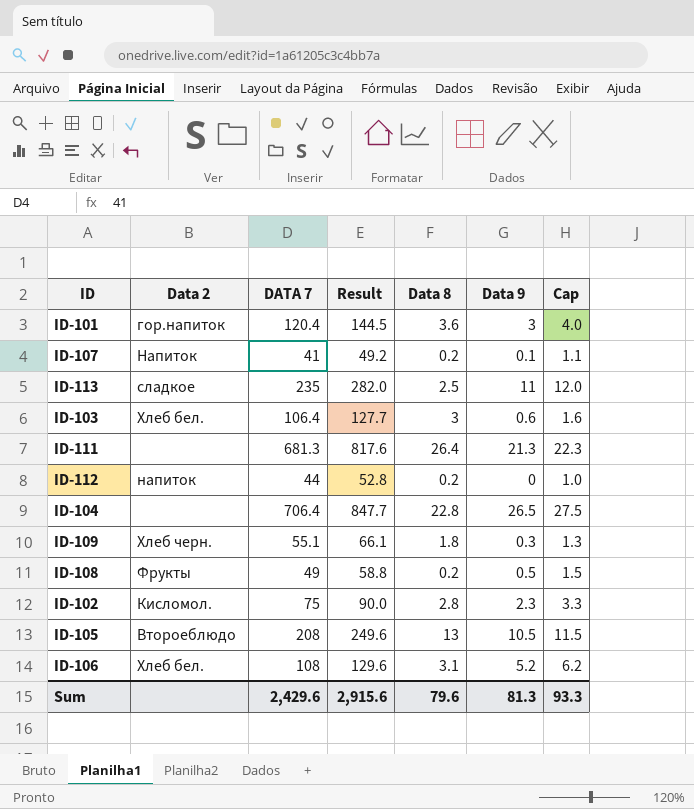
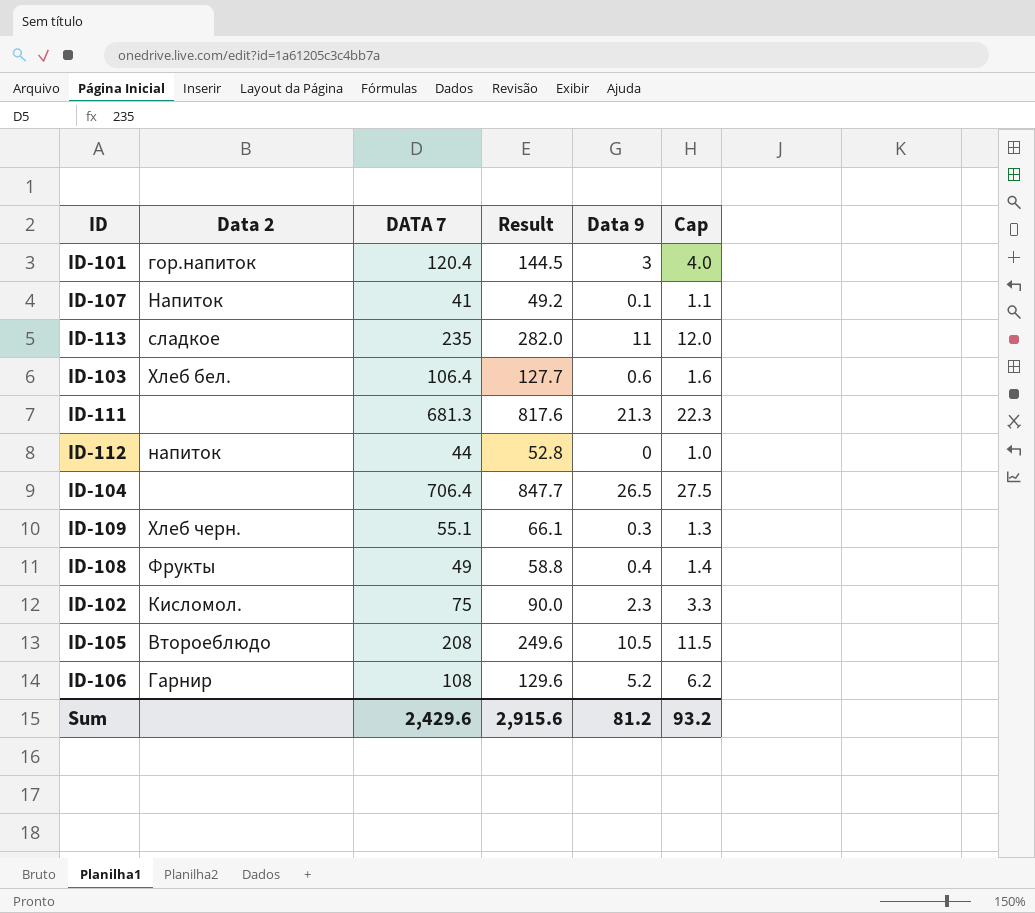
column Data 8 | position: 5 -> none
ID-108 | Data 9: 0.5 -> 0.4
ID-108 | Cap: 1.5 -> 1.4
ID-106 | Data 2: Хлеб бел. -> Гарнир
Sum | Data 9: 81.3 -> 81.2
Sum | Cap: 93.3 -> 93.2

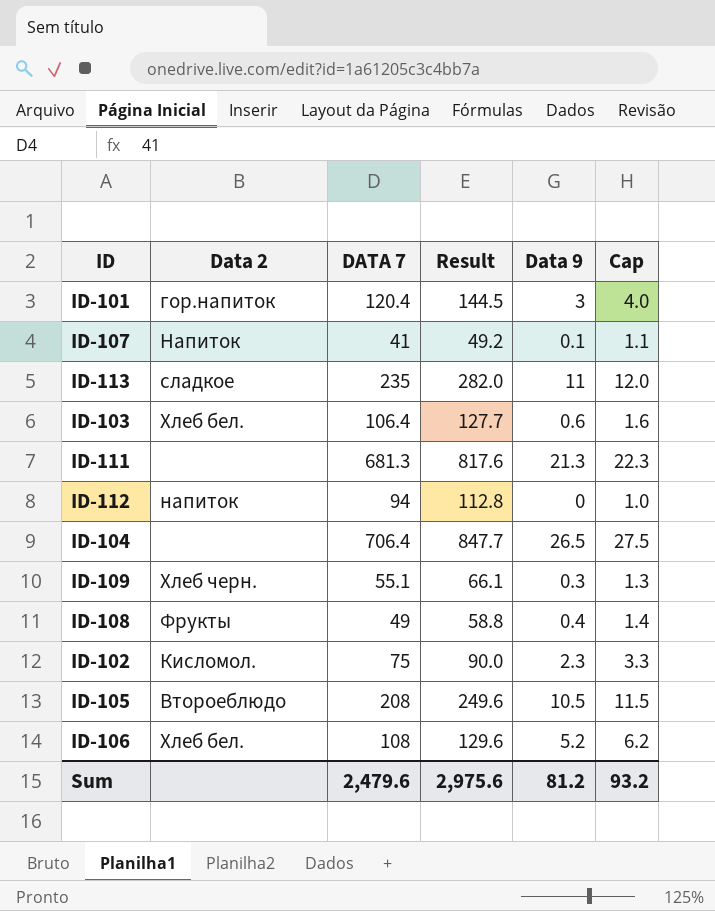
ID-112 | DATA 7: 44 -> 94
ID-112 | Result: 52.8 -> 112.8
ID-106 | Data 2: Гарнир -> Хлеб бел.
Sum | DATA 7: 2,429.6 -> 2,479.6
Sum | Result: 2,915.6 -> 2,975.6

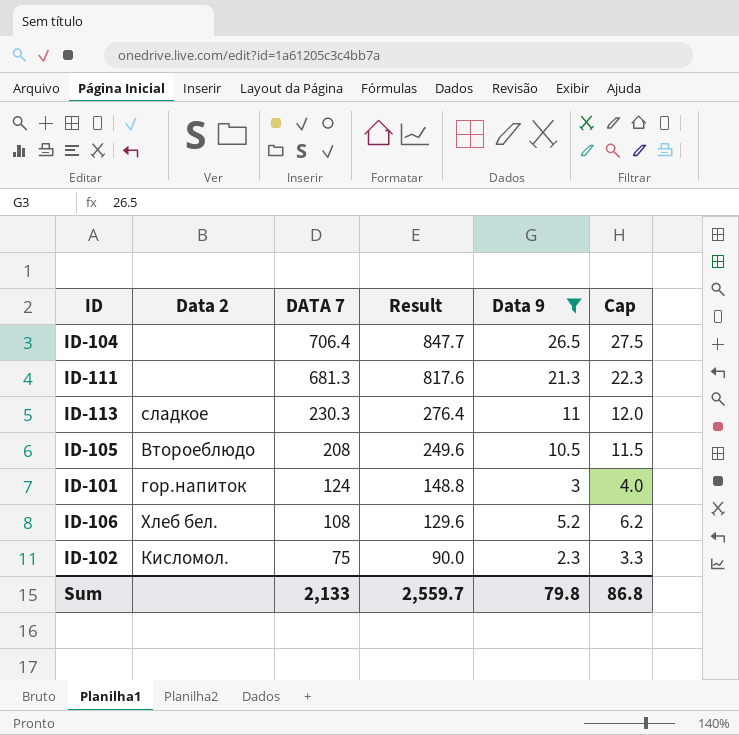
filter: none -> Data 9 >= 2.3
row order: none -> DATA 7 descending
ID-113 | DATA 7: 235 -> 230.3
ID-113 | Result: 282.0 -> 276.4
ID-101 | DATA 7: 120.4 -> 124
ID-101 | Result: 144.5 -> 148.8
Sum | DATA 7: 2,479.6 -> 2,133
Sum | Result: 2,975.6 -> 2,559.7
Sum | Data 9: 81.2 -> 79.8
Sum | Cap: 93.2 -> 86.8

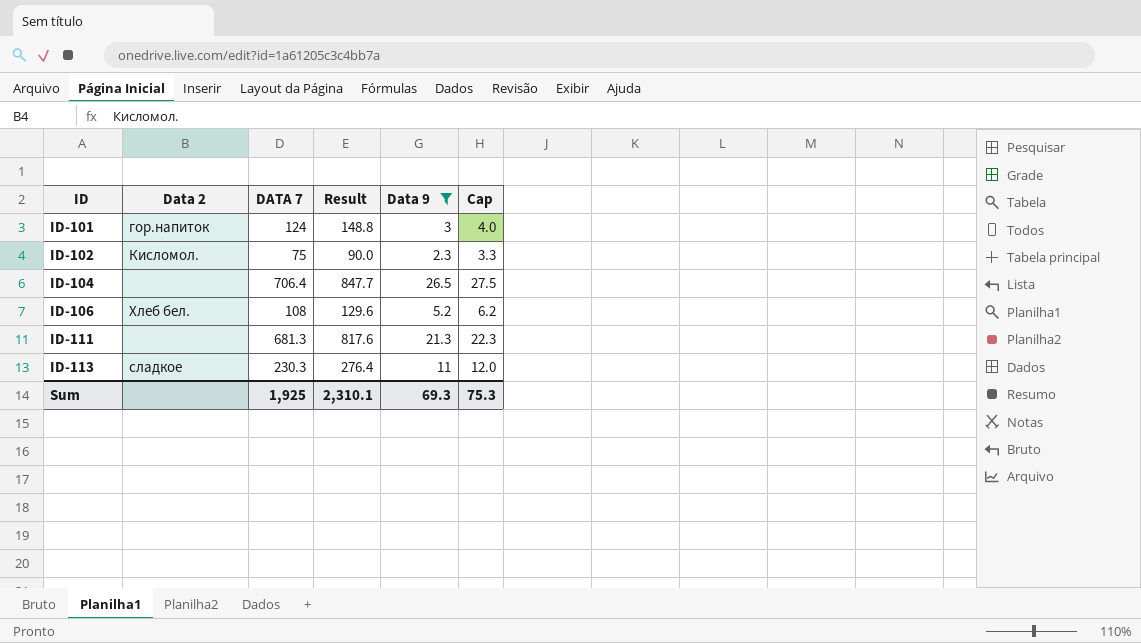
row order: DATA 7 descending -> ID ascending
row ID-105: Второеблюдо | 208 | 249.6 | 10.5 | 11.5 -> none
Sum | DATA 7: 2,133 -> 1,925
Sum | Result: 2,559.7 -> 2,310.1
Sum | Data 9: 79.8 -> 69.3
Sum | Cap: 86.8 -> 75.3

